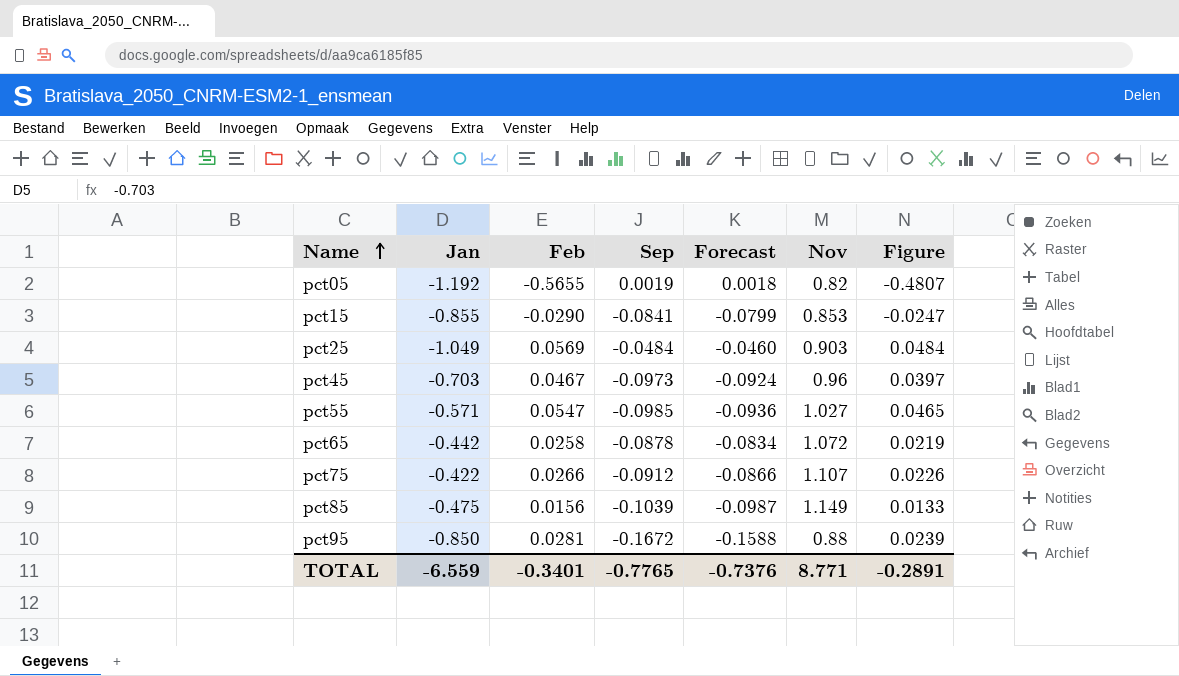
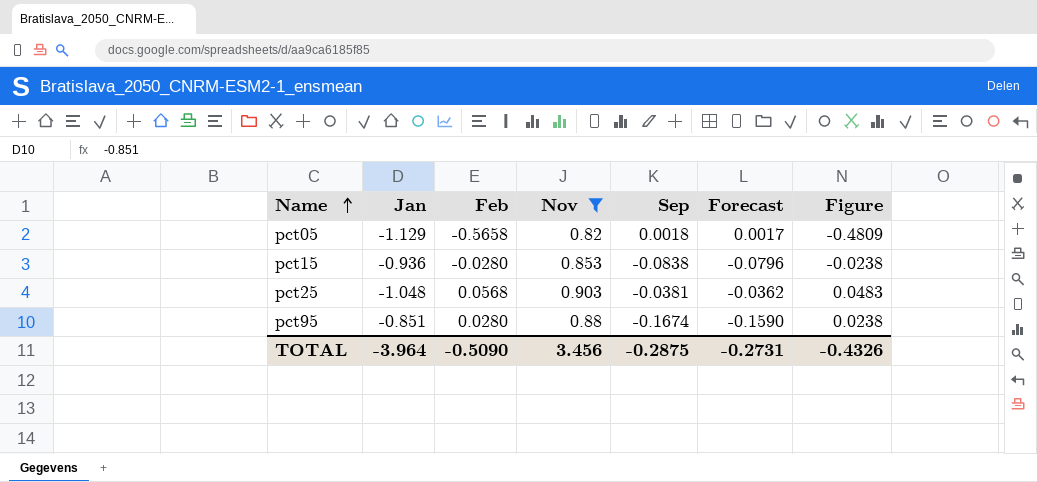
filter: none -> Nov <= 0.903
column Nov | position: 6 -> 4
pct05 | Jan: -1.192 -> -1.129
pct05 | Feb: -0.5655 -> -0.5658
pct05 | Sep: 0.0019 -> 0.0018
pct05 | Forecast: 0.0018 -> 0.0017
pct05 | Figure: -0.4807 -> -0.4809
pct15 | Jan: -0.855 -> -0.936
pct15 | Feb: -0.0290 -> -0.0280
pct15 | Sep: -0.0841 -> -0.0838
pct15 | Forecast: -0.0799 -> -0.0796
pct15 | Figure: -0.0247 -> -0.0238
pct25 | Jan: -1.049 -> -1.048
pct25 | Feb: 0.0569 -> 0.0568
pct25 | Sep: -0.0484 -> -0.0381
pct25 | Forecast: -0.0460 -> -0.0362
pct25 | Figure: 0.0484 -> 0.0483
pct95 | Jan: -0.850 -> -0.851
pct95 | Feb: 0.0281 -> 0.0280
pct95 | Sep: -0.1672 -> -0.1674
pct95 | Forecast: -0.1588 -> -0.1590
pct95 | Figure: 0.0239 -> 0.0238
TOTAL | Jan: -6.559 -> -3.964
TOTAL | Feb: -0.3401 -> -0.5090
TOTAL | Nov: 8.771 -> 3.456
TOTAL | Sep: -0.7765 -> -0.2875
TOTAL | Forecast: -0.7376 -> -0.2731
TOTAL | Figure: -0.2891 -> -0.4326

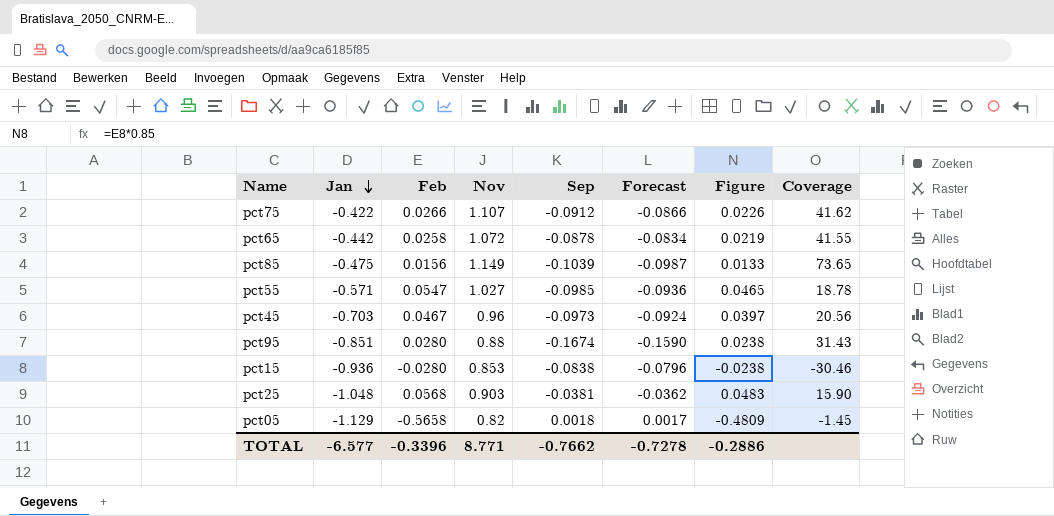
filter: Nov <= 0.903 -> none
row order: Name ascending -> Jan descending
column Coverage | formula: none -> [Nov] / [Feb]
TOTAL | Jan: -3.964 -> -6.577
TOTAL | Feb: -0.5090 -> -0.3396
TOTAL | Nov: 3.456 -> 8.771
TOTAL | Sep: -0.2875 -> -0.7662
TOTAL | Forecast: -0.2731 -> -0.7278
TOTAL | Figure: -0.4326 -> -0.2886

